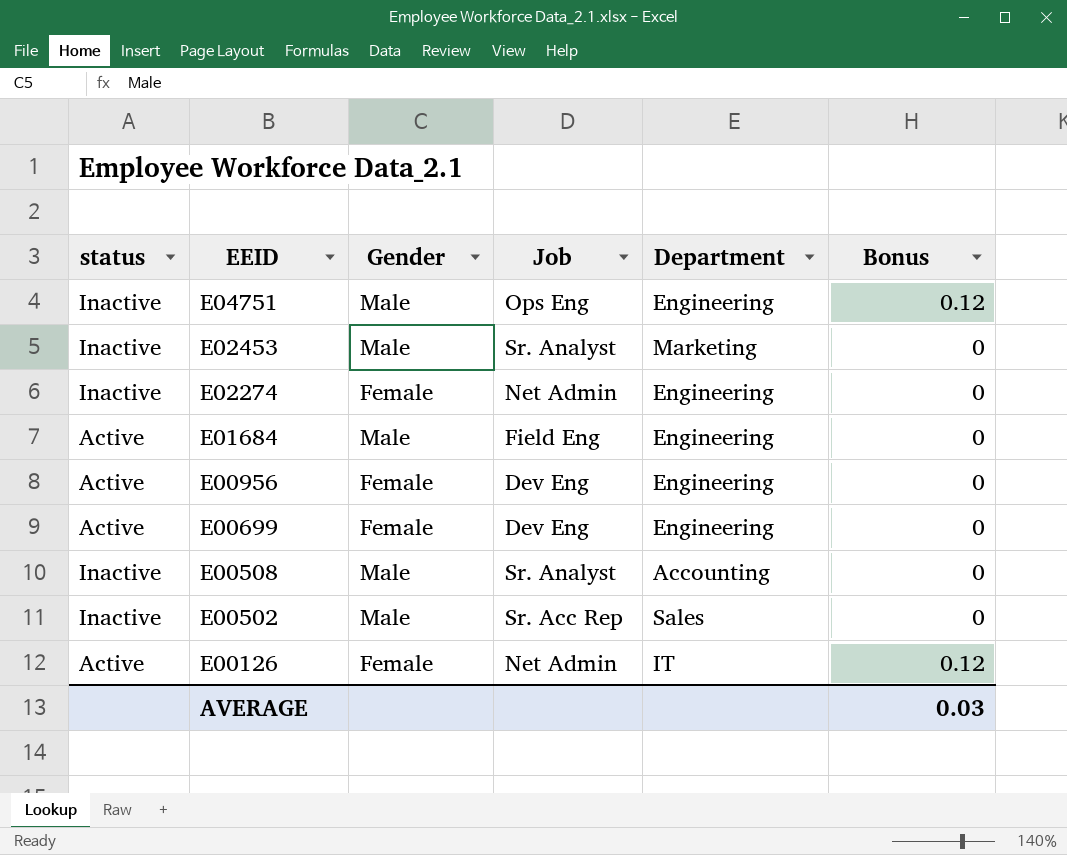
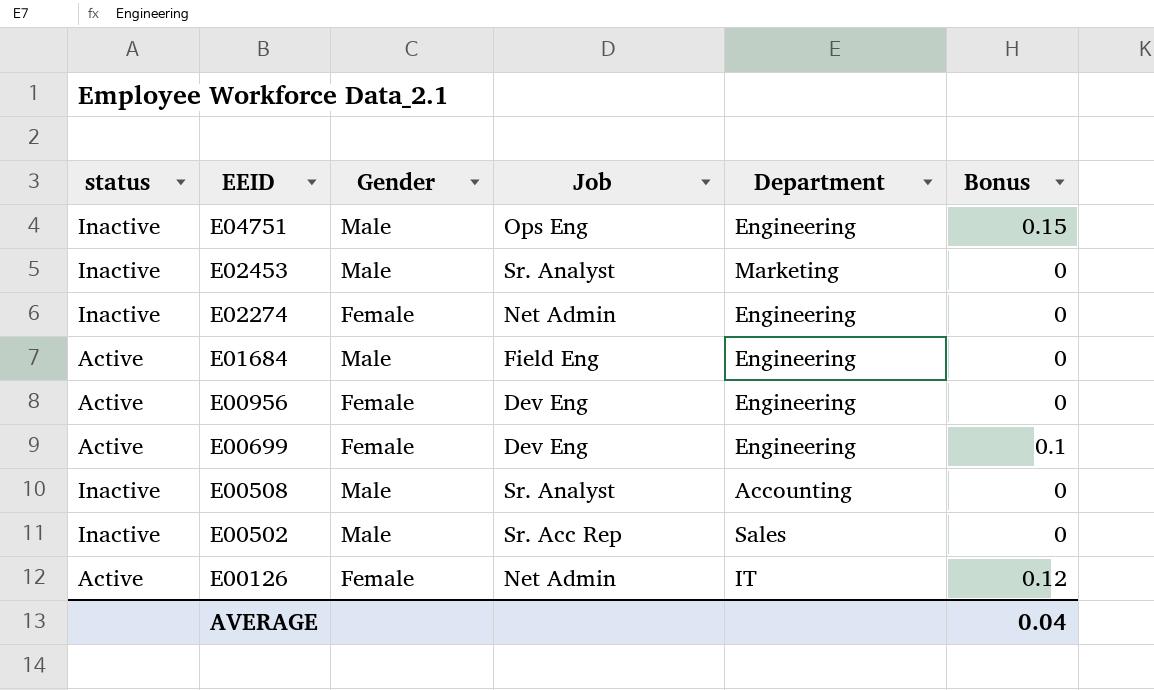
E04751 | Bonus: 0.12 -> 0.15
E00699 | Bonus: 0 -> 0.1
AVERAGE | Bonus: 0.03 -> 0.04

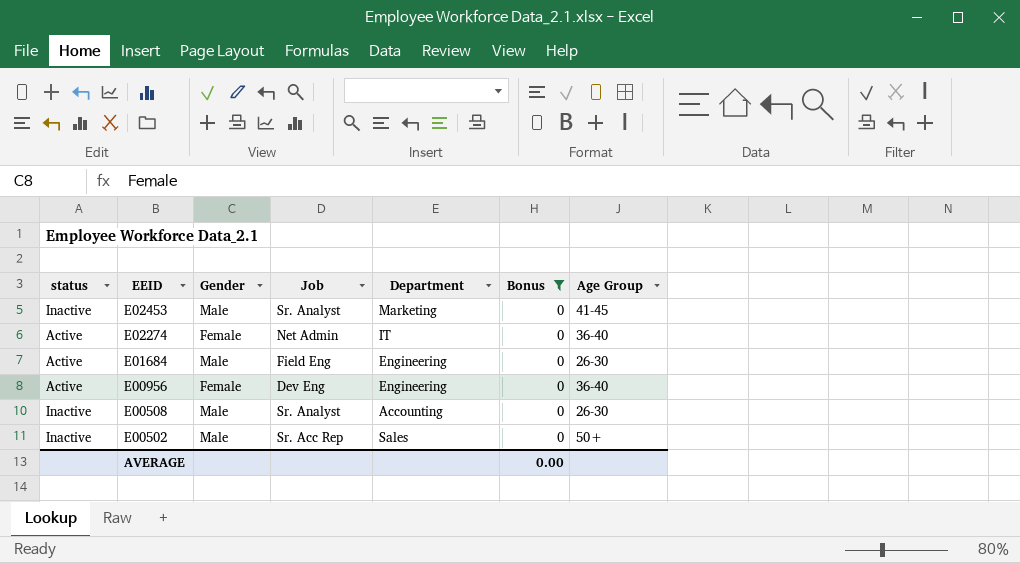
filter: none -> Bonus = 0
column Age Group | position: none -> 7
E02274 | status: Inactive -> Active
E02274 | Department: Engineering -> IT
AVERAGE | Bonus: 0.04 -> 0.00

